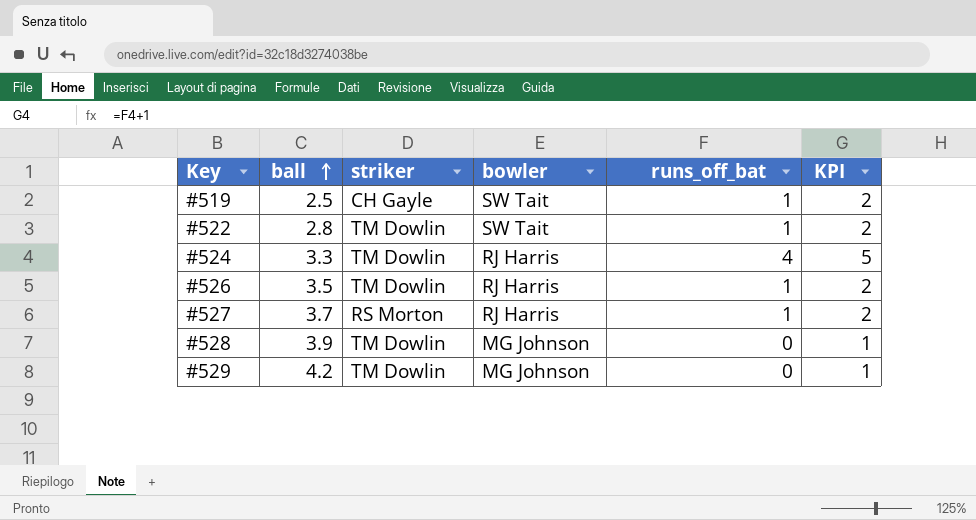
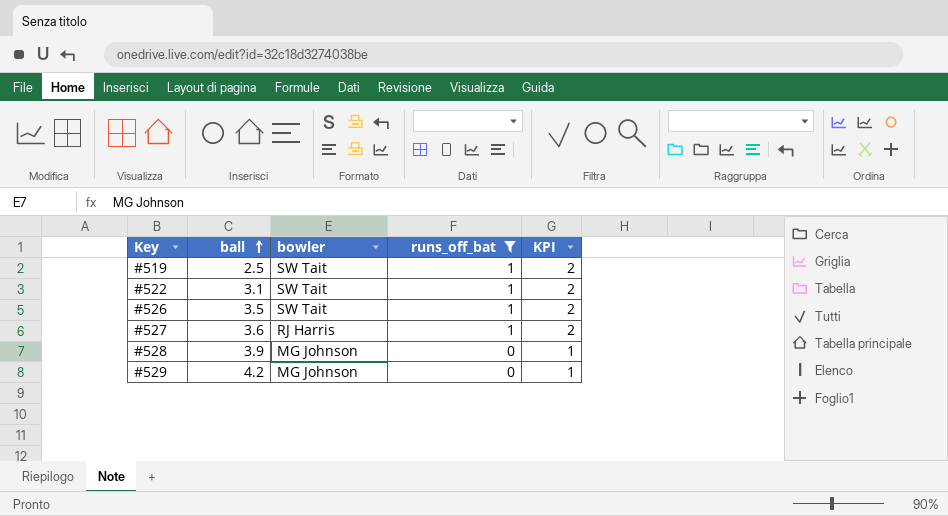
filter: none -> runs_off_bat != 4
column striker | position: 3 -> none
#522 | ball: 2.8 -> 3.1
#526 | bowler: RJ Harris -> SW Tait
#527 | ball: 3.7 -> 3.6

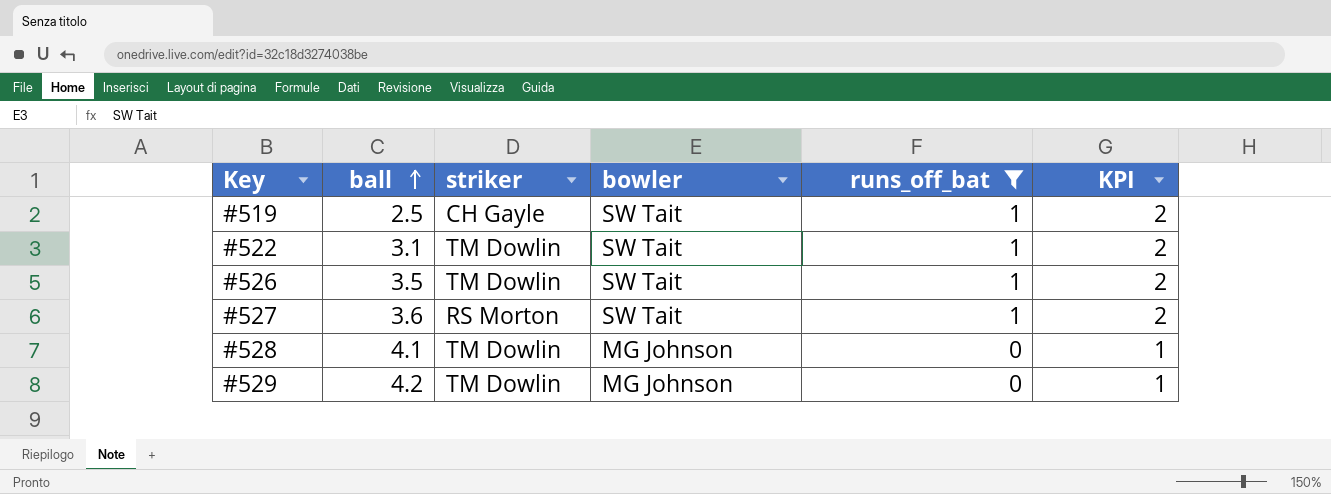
column striker | position: none -> 3
#527 | bowler: RJ Harris -> SW Tait
#528 | ball: 3.9 -> 4.1

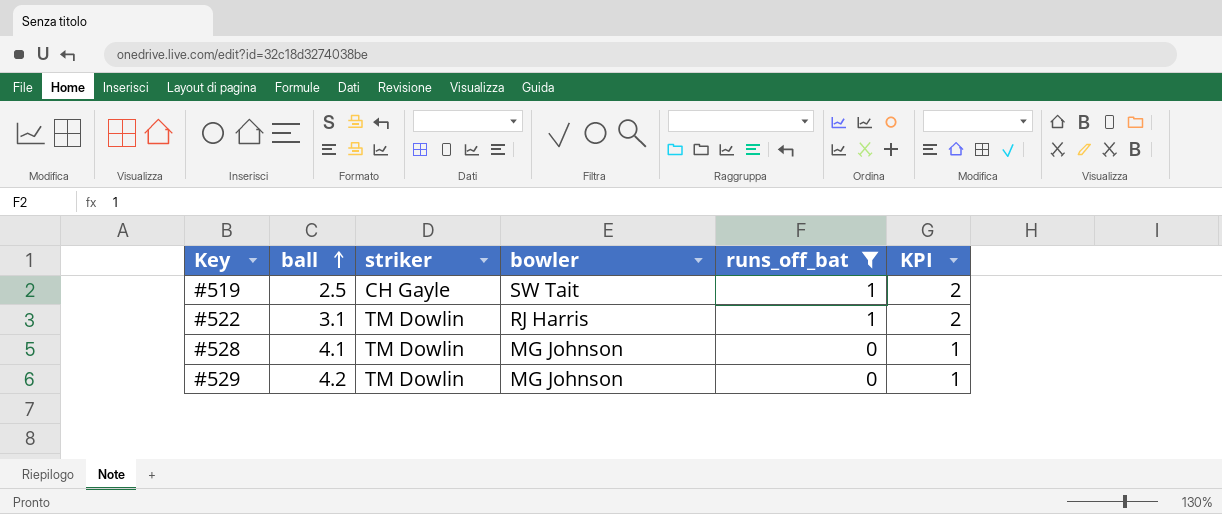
row #526: 3.5 | TM Dowlin | SW Tait | 1 | 2 -> none
row #527: 3.6 | RS Morton | SW Tait | 1 | 2 -> none
#522 | bowler: SW Tait -> RJ Harris

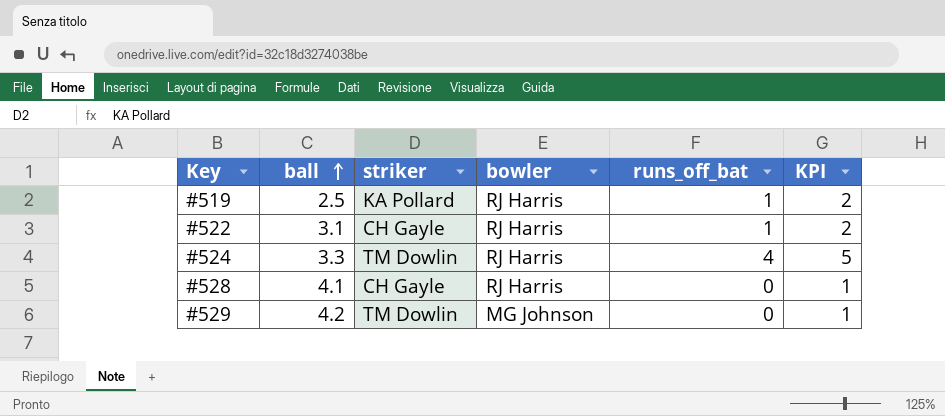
filter: runs_off_bat != 4 -> none
#519 | striker: CH Gayle -> KA Pollard
#519 | bowler: SW Tait -> RJ Harris
#522 | striker: TM Dowlin -> CH Gayle
#528 | striker: TM Dowlin -> CH Gayle
#528 | bowler: MG Johnson -> RJ Harris

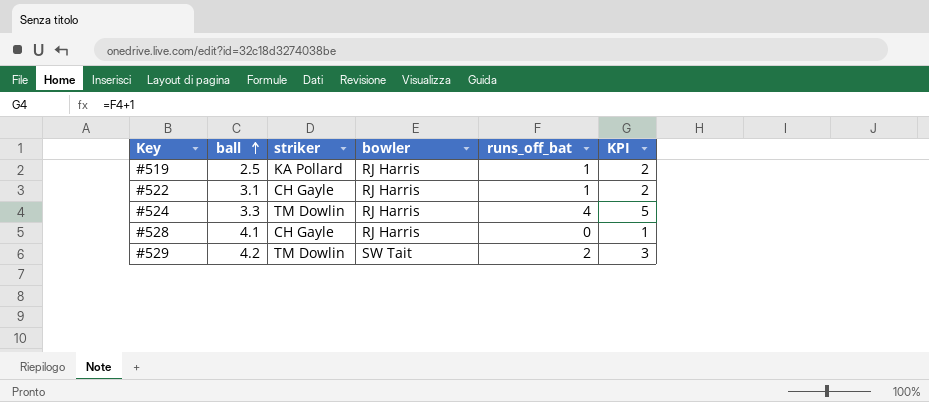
#529 | bowler: MG Johnson -> SW Tait
#529 | runs_off_bat: 0 -> 2
#529 | KPI: 1 -> 3

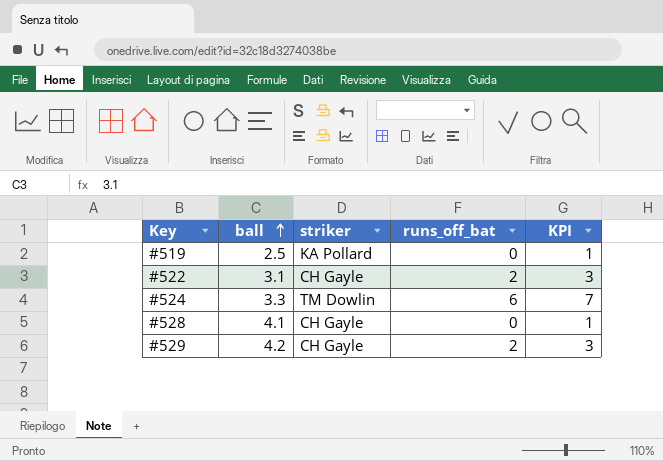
column bowler | position: 4 -> none
#519 | runs_off_bat: 1 -> 0
#519 | KPI: 2 -> 1
#522 | runs_off_bat: 1 -> 2
#522 | KPI: 2 -> 3
#524 | runs_off_bat: 4 -> 6
#524 | KPI: 5 -> 7
#529 | striker: TM Dowlin -> CH Gayle

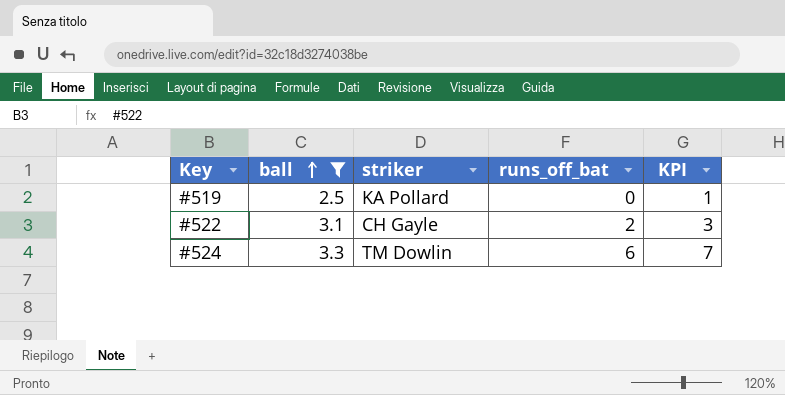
filter: none -> ball <= 3.3

